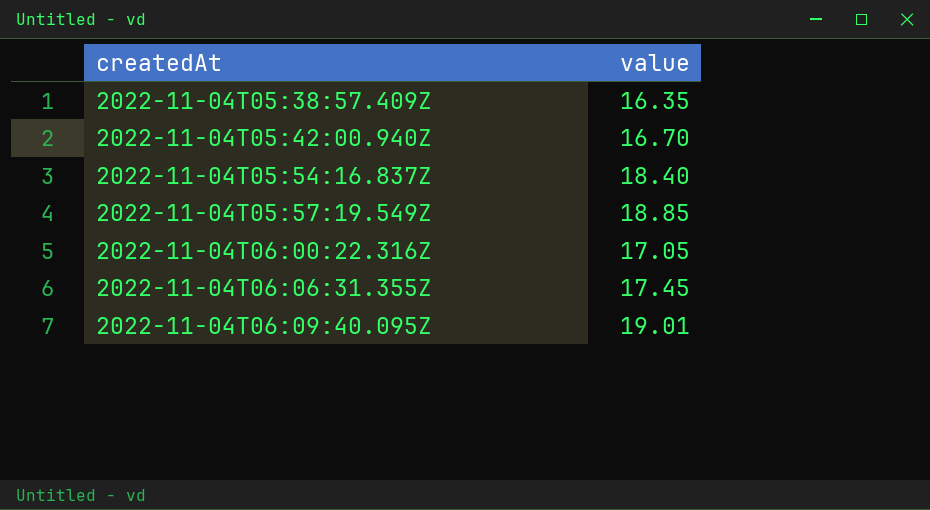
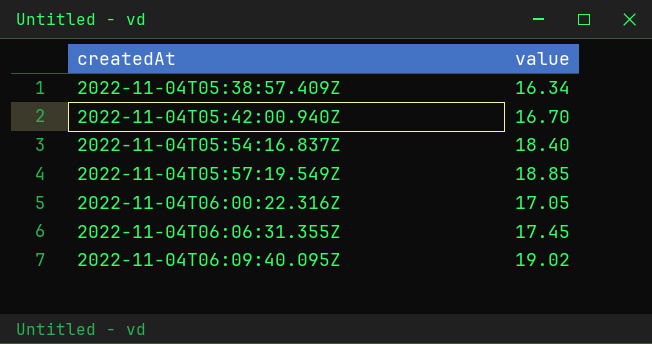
2022-11-04T05:38:57.409Z | value: 16.35 -> 16.34
2022-11-04T06:09:40.095Z | value: 19.01 -> 19.02

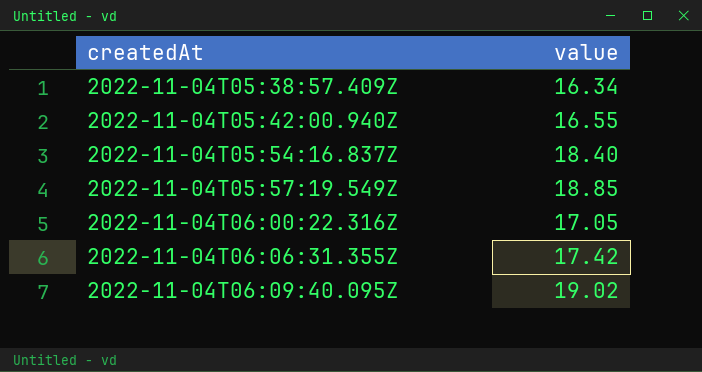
2022-11-04T05:42:00.940Z | value: 16.70 -> 16.55
2022-11-04T06:06:31.355Z | value: 17.45 -> 17.42

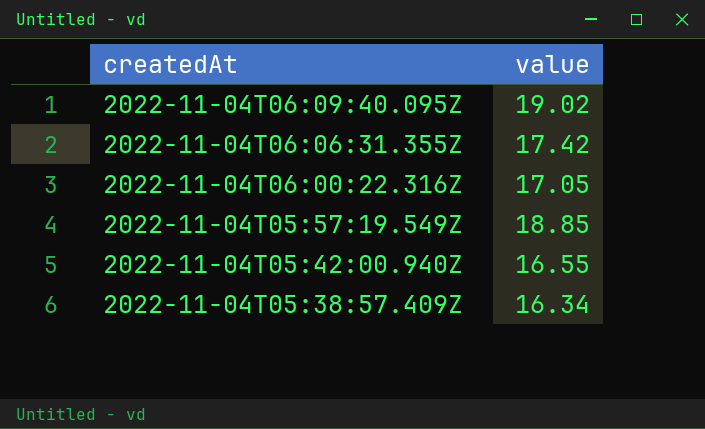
row order: createdAt ascending -> createdAt descending
row 2022-11-04T05:54:16.837Z: 18.40 -> none

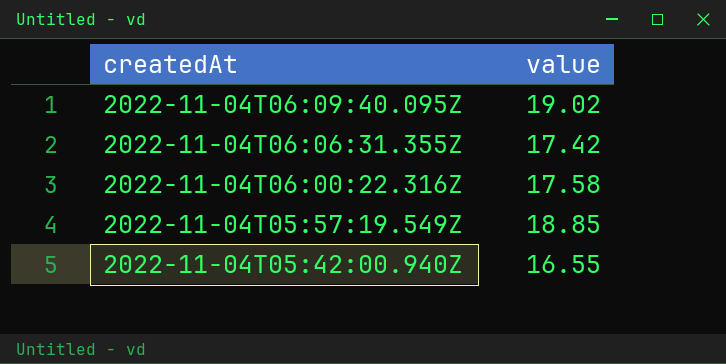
row 2022-11-04T05:38:57.409Z: 16.34 -> none
2022-11-04T06:00:22.316Z | value: 17.05 -> 17.58

